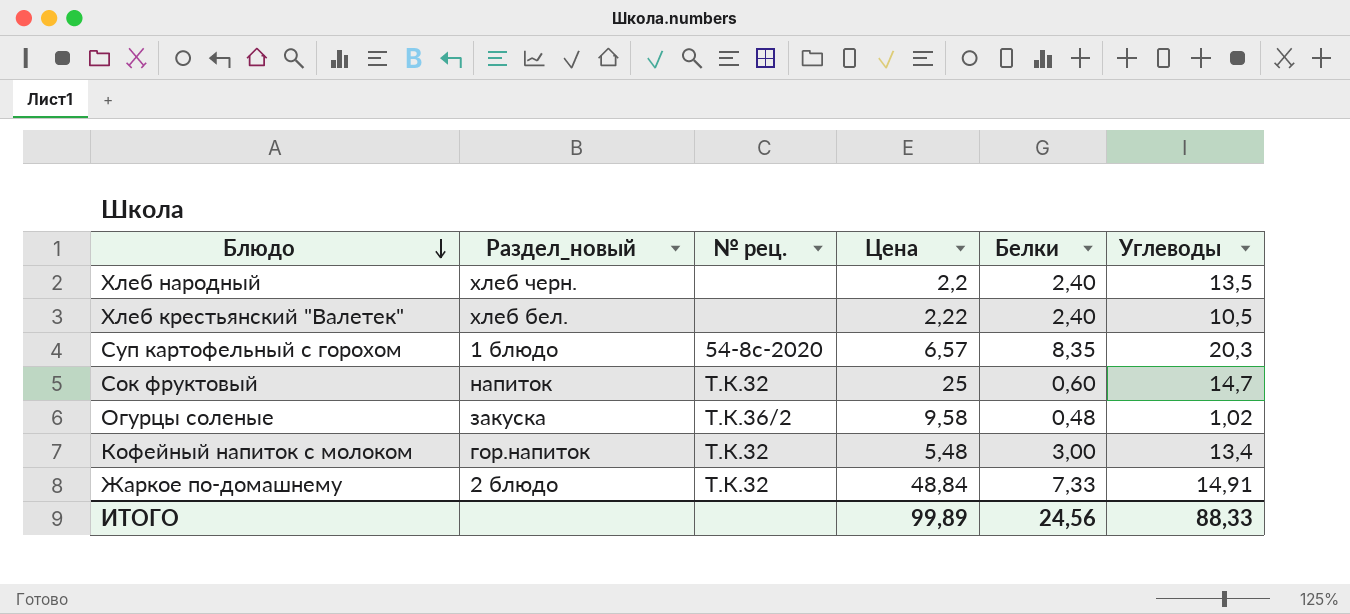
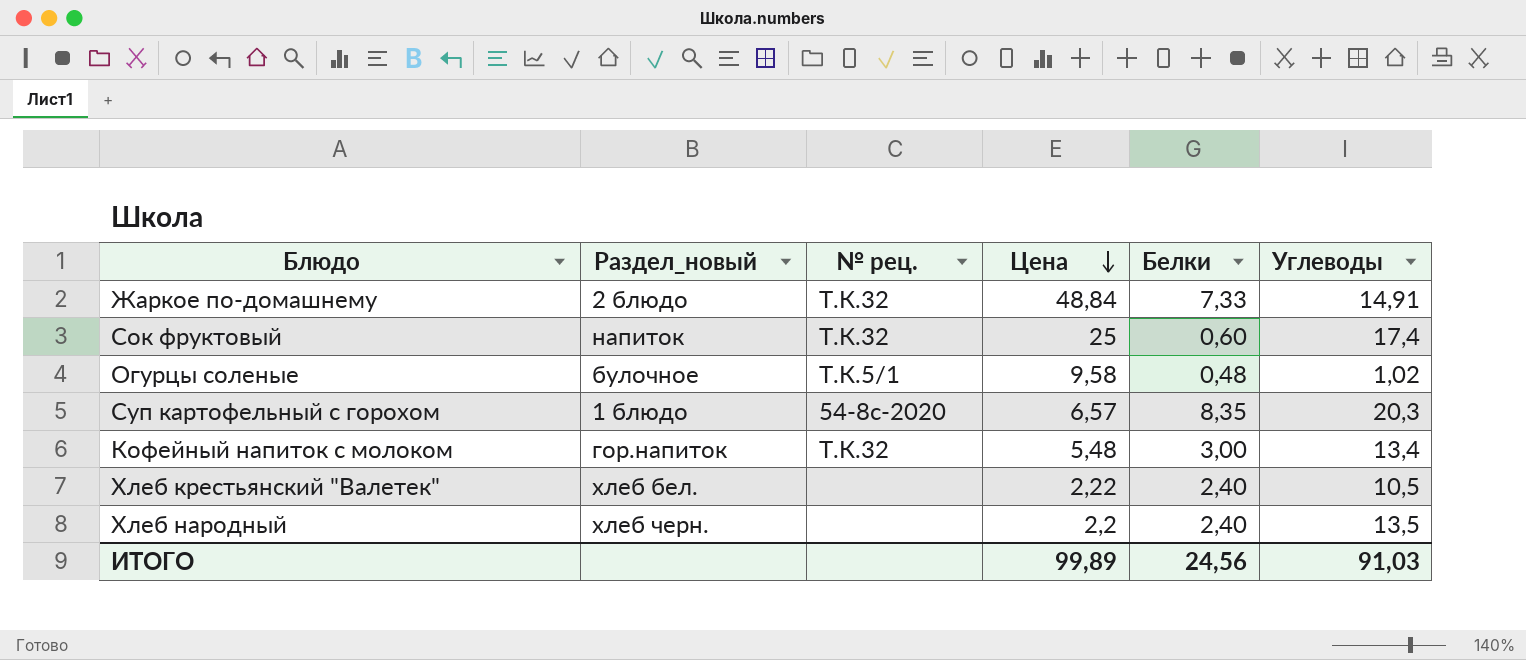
row order: Блюдо descending -> Цена descending
Сок фруктовый | Углеводы: 14,7 -> 17,4
Огурцы соленые | Раздел_новый: закуска -> булочное
Огурцы соленые | № рец.: Т.К.36/2 -> Т.К.5/1
ИТОГО | Углеводы: 88,33 -> 91,03

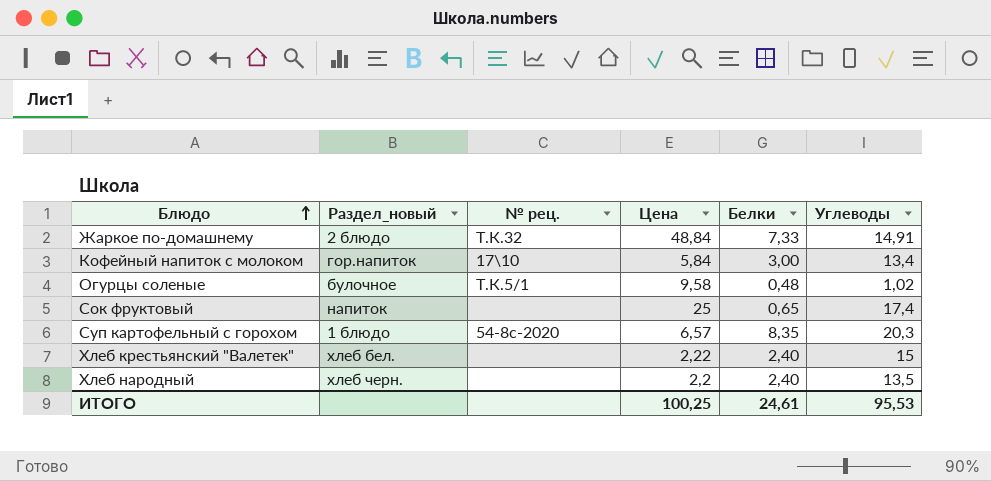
row order: Цена descending -> Блюдо ascending
Кофейный напиток с молоком | № рец.: Т.К.32 -> 17\10
Кофейный напиток с молоком | Цена: 5,48 -> 5,84
Сок фруктовый | № рец.: Т.К.32 -> none
Сок фруктовый | Белки: 0,60 -> 0,65
Хлеб крестьянский "Валетек" | Углеводы: 10,5 -> 15
ИТОГО | Цена: 99,89 -> 100,25
ИТОГО | Белки: 24,56 -> 24,61
ИТОГО | Углеводы: 91,03 -> 95,53

